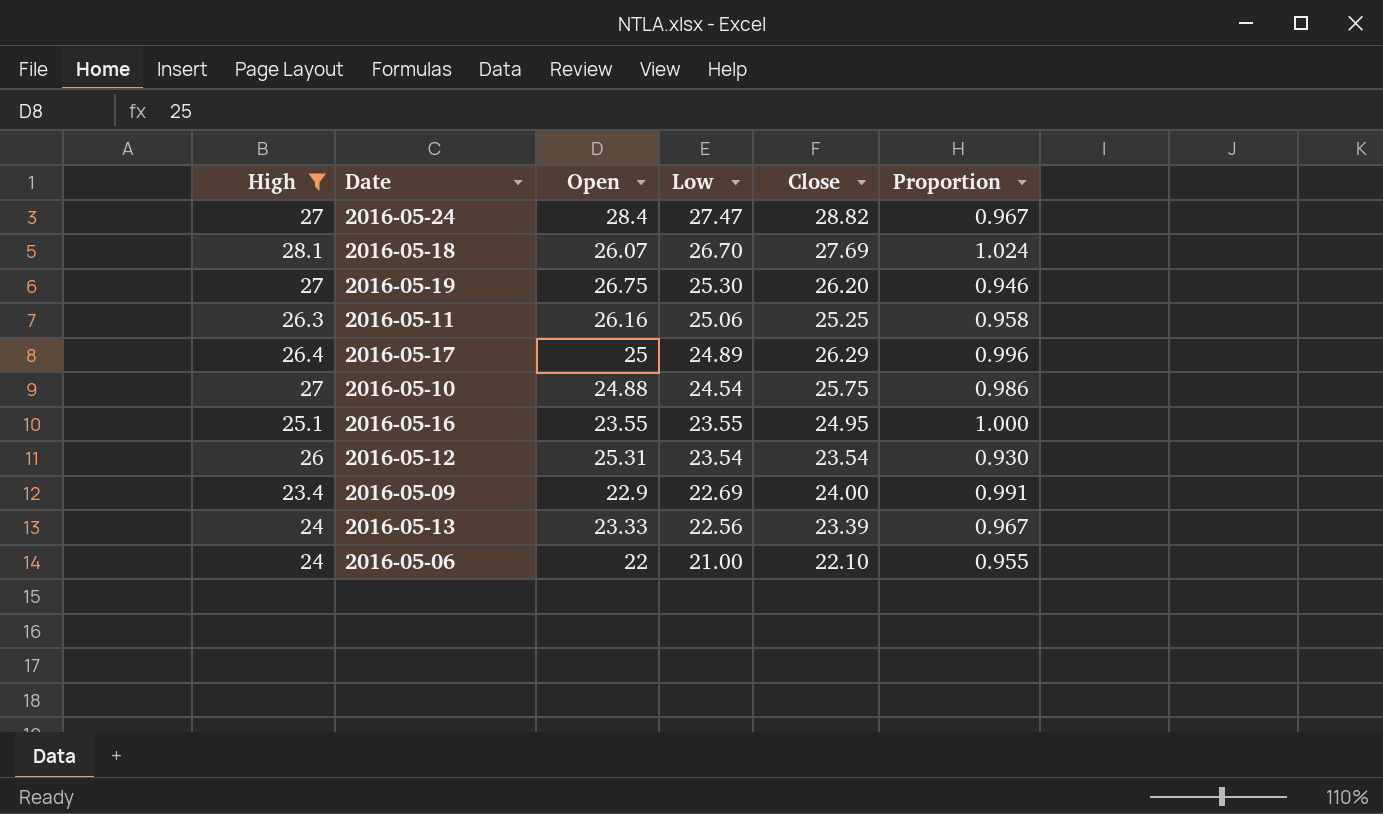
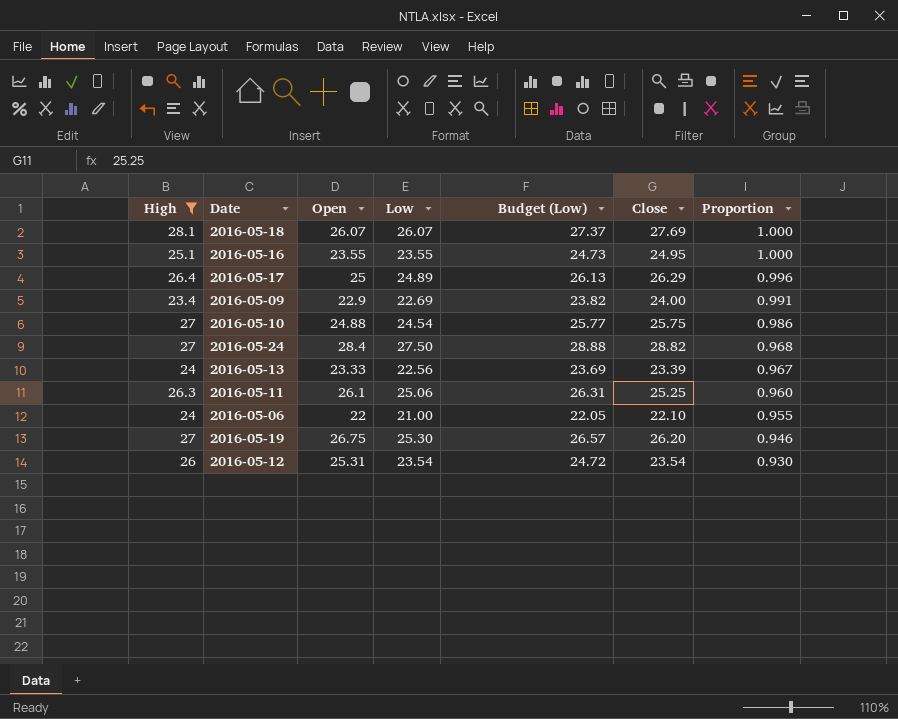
row order: Low descending -> Proportion descending
column Budget (Low) | formula: none -> [Low] * 1.05
2016-05-18 | Low: 26.70 -> 26.07
2016-05-18 | Proportion: 1.024 -> 1.000
2016-05-24 | Low: 27.47 -> 27.50
2016-05-24 | Proportion: 0.967 -> 0.968
2016-05-11 | Open: 26.16 -> 26.1
2016-05-11 | Proportion: 0.958 -> 0.960

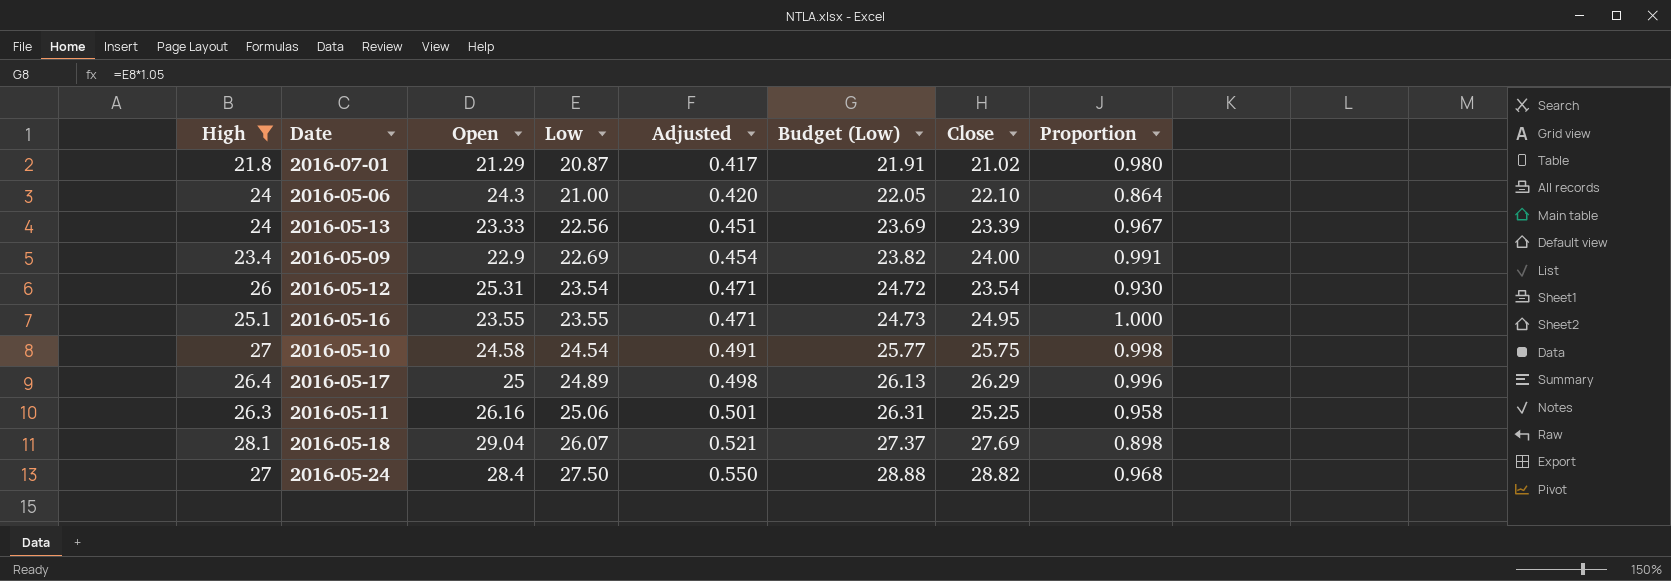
row order: Proportion descending -> Low ascending
column Adjusted | formula: none -> [Low] * 0.02
row 2016-05-19: 27 | 26.75 | 25.30 | 26.57 | 26.20 | 0.946 -> none
row 2016-07-01: none -> 21.8 | 21.29 | 20.87 | 0.417 | 21.91 | 21.02 | 0.980
2016-05-06 | Open: 22 -> 24.3
2016-05-06 | Proportion: 0.955 -> 0.864
2016-05-10 | Open: 24.88 -> 24.58
2016-05-10 | Proportion: 0.986 -> 0.998
2016-05-11 | Open: 26.1 -> 26.16
2016-05-11 | Proportion: 0.960 -> 0.958
2016-05-18 | Open: 26.07 -> 29.04
2016-05-18 | Proportion: 1.000 -> 0.898

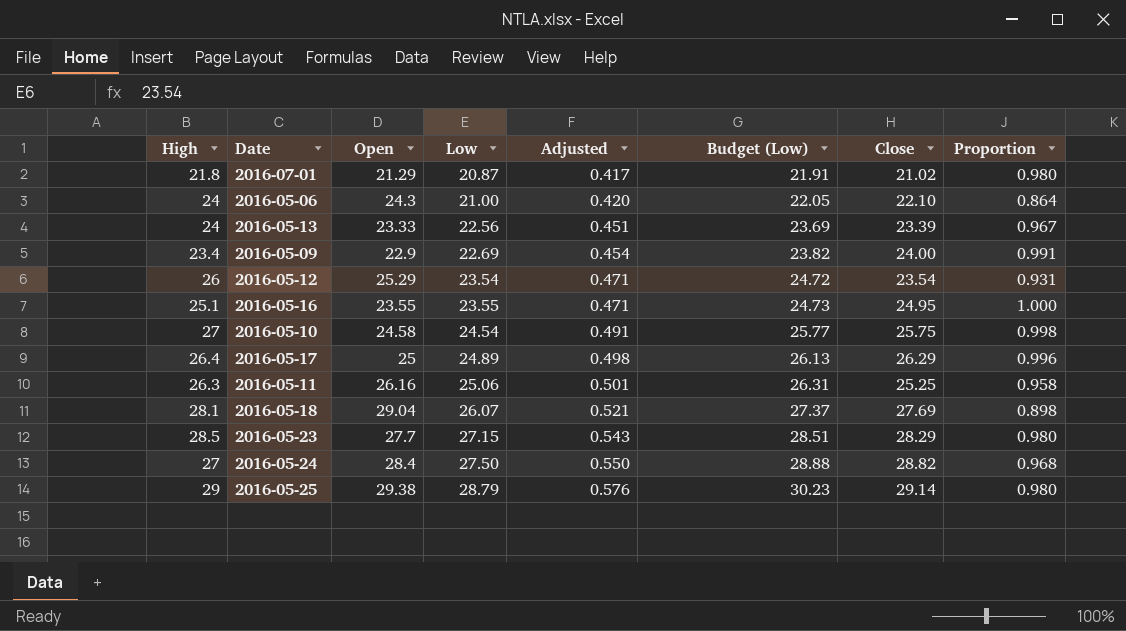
filter: High <= 28.1 -> none
2016-05-12 | Open: 25.31 -> 25.29
2016-05-12 | Proportion: 0.930 -> 0.931

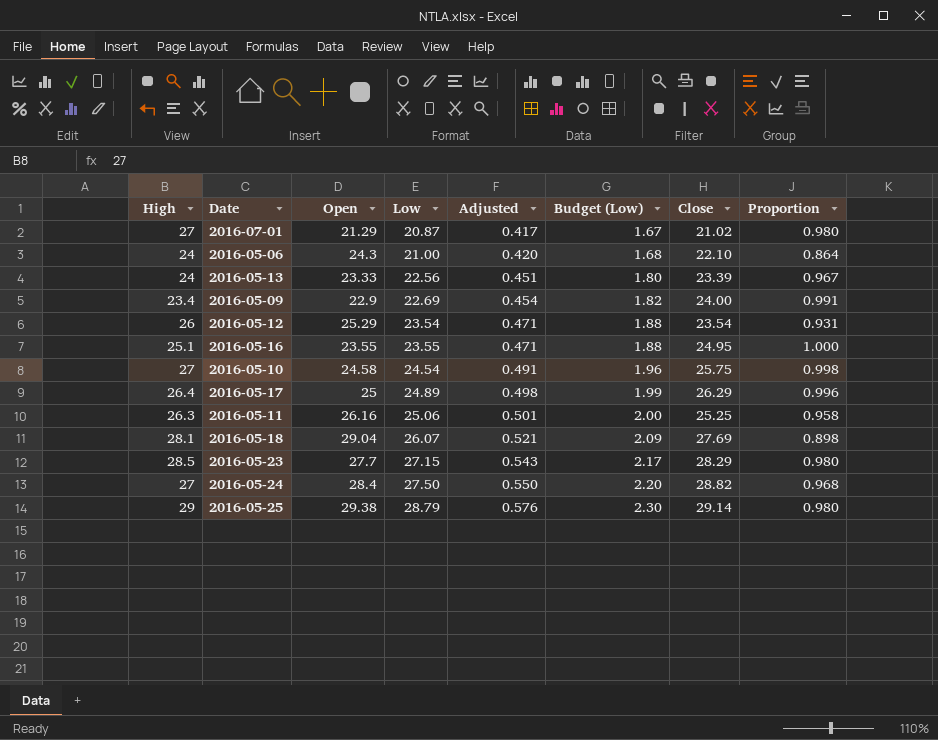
column Budget (Low) | formula: [Low] * 1.05 -> [Low] * 0.08
2016-07-01 | High: 21.8 -> 27

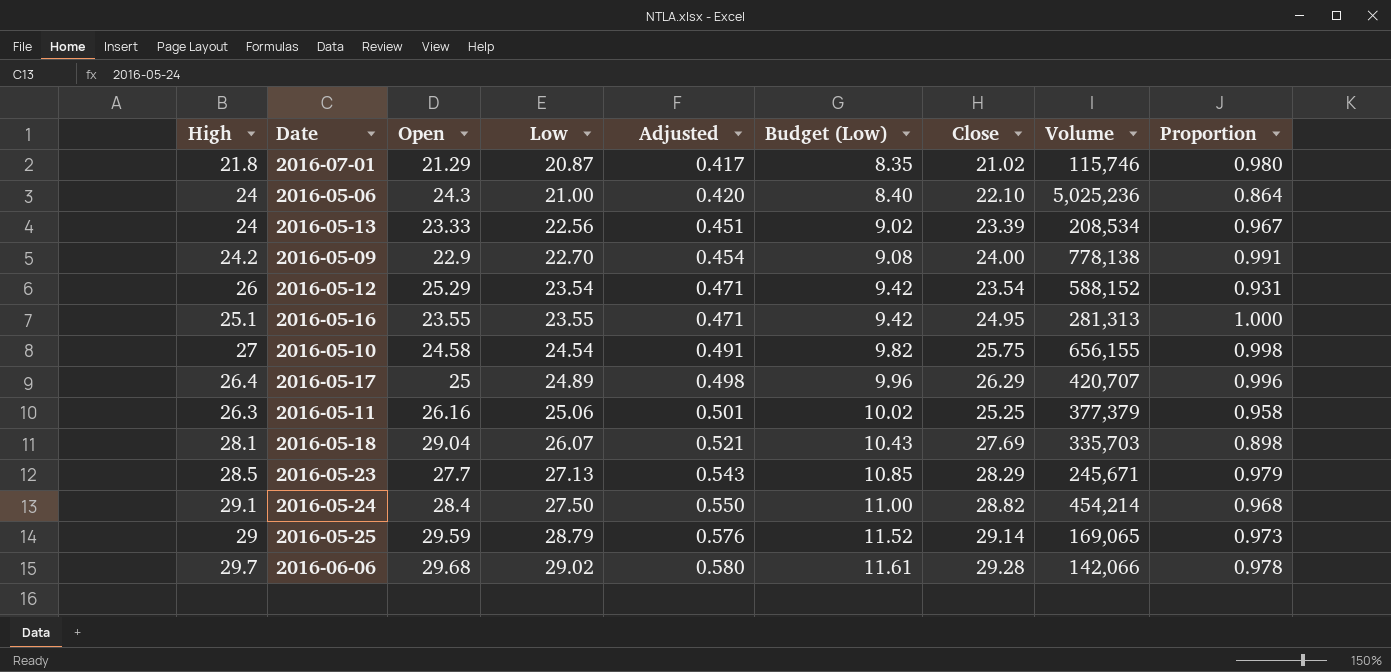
column Budget (Low) | formula: [Low] * 0.08 -> [Low] * 0.4
column Volume | position: none -> 8
2016-07-01 | High: 27 -> 21.8
2016-05-09 | High: 23.4 -> 24.2
2016-05-09 | Low: 22.69 -> 22.70
2016-05-23 | Low: 27.15 -> 27.13
2016-05-23 | Proportion: 0.980 -> 0.979
2016-05-24 | High: 27 -> 29.1
2016-05-25 | Open: 29.38 -> 29.59
2016-05-25 | Proportion: 0.980 -> 0.973
row 2016-06-06: none -> 29.7 | 29.68 | 29.02 | 0.580 | 11.61 | 29.28 | 142,066 | 0.978

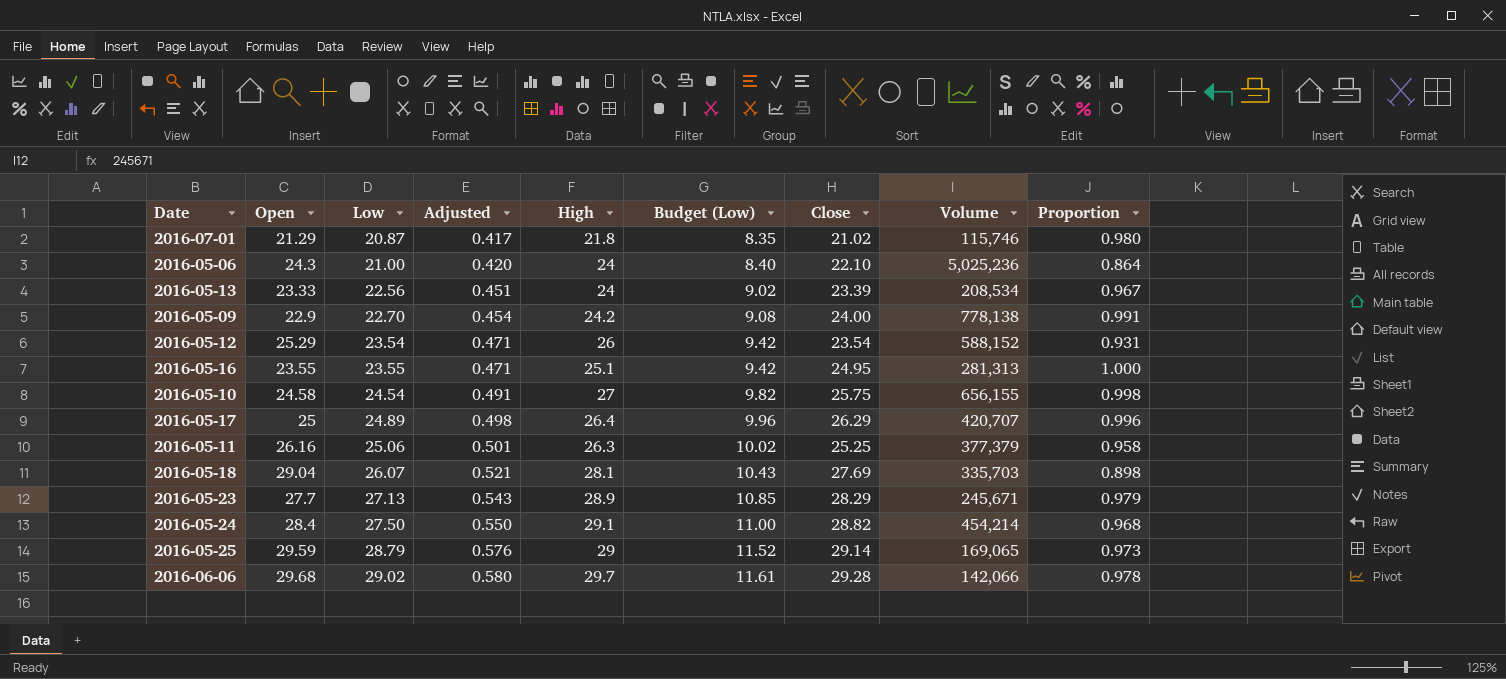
column High | position: 1 -> 5
2016-05-23 | High: 28.5 -> 28.9

